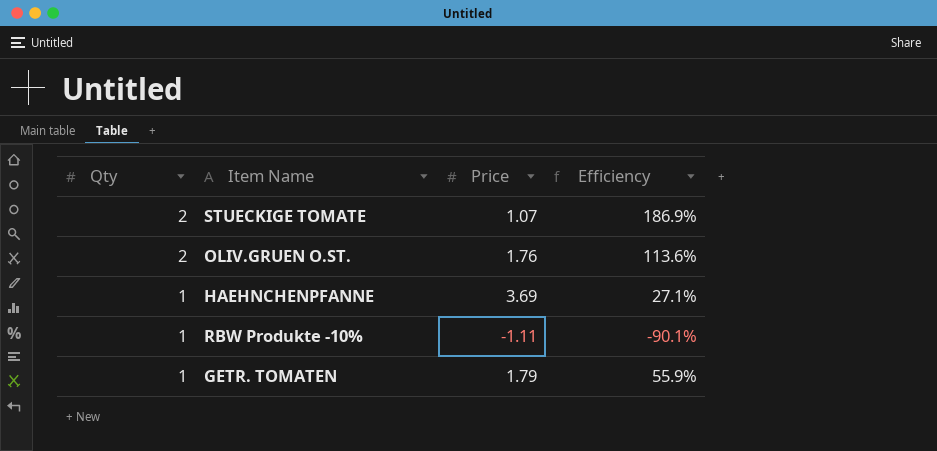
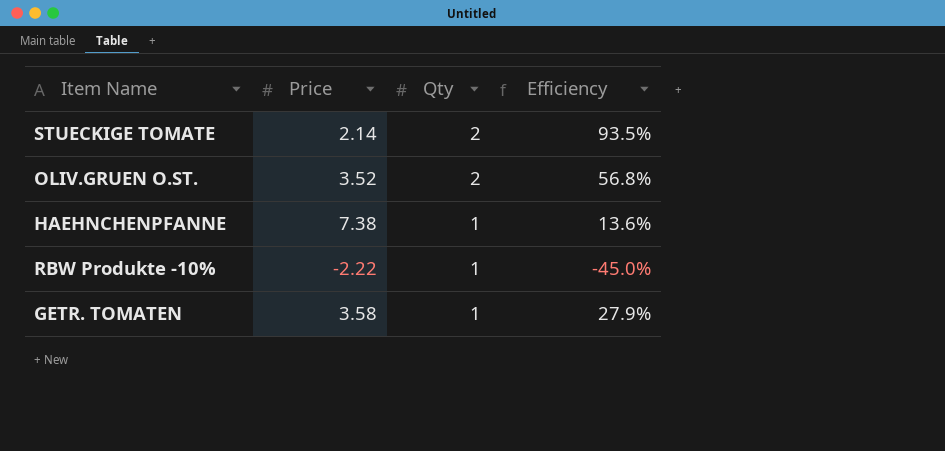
column Qty | position: 1 -> 3
STUECKIGE TOMATE | Price: 1.07 -> 2.14
STUECKIGE TOMATE | Efficiency: 186.9% -> 93.5%
OLIV.GRUEN O.ST. | Price: 1.76 -> 3.52
OLIV.GRUEN O.ST. | Efficiency: 113.6% -> 56.8%
HAEHNCHENPFANNE | Price: 3.69 -> 7.38
HAEHNCHENPFANNE | Efficiency: 27.1% -> 13.6%
RBW Produkte -10% | Price: -1.11 -> -2.22
RBW Produkte -10% | Efficiency: -90.1% -> -45.0%
GETR. TOMATEN | Price: 1.79 -> 3.58
GETR. TOMATEN | Efficiency: 55.9% -> 27.9%

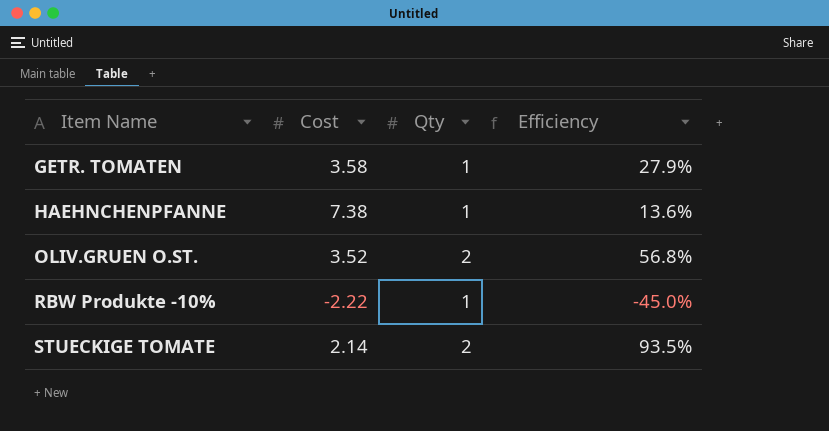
row order: Qty descending -> Item Name ascending
column name: Price -> Cost

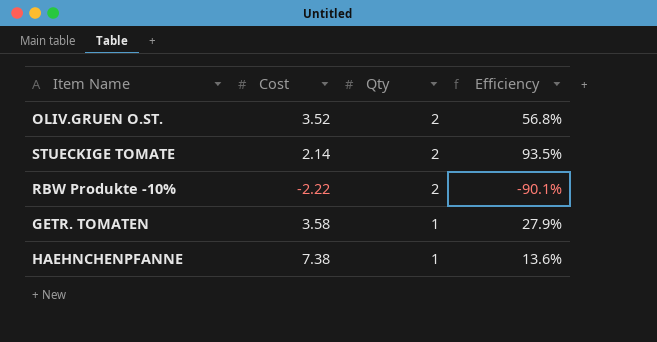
row order: Item Name ascending -> Qty descending
RBW Produkte -10% | Qty: 1 -> 2
RBW Produkte -10% | Efficiency: -45.0% -> -90.1%

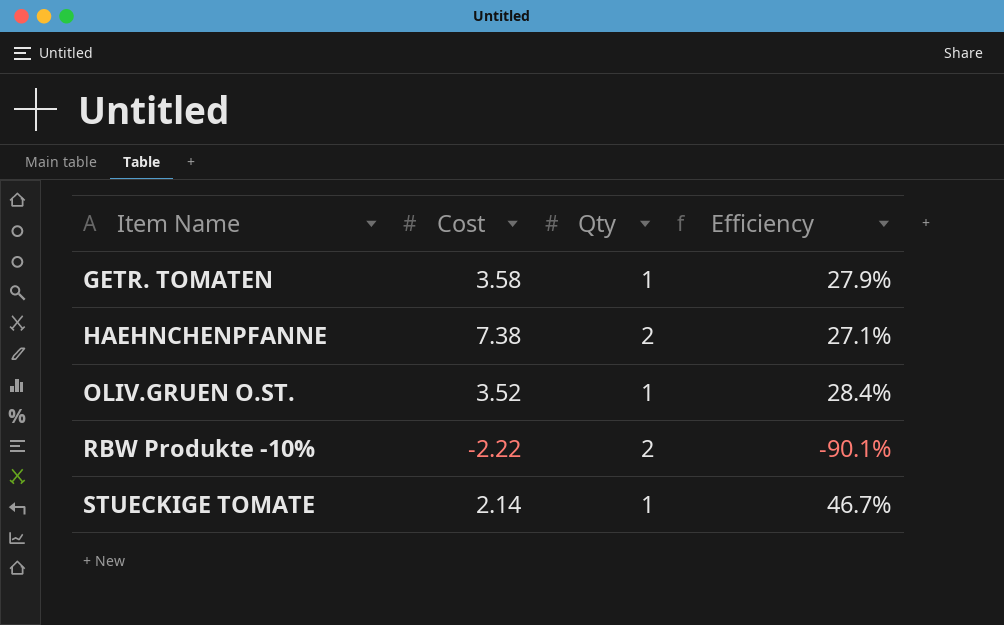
row order: Qty descending -> Item Name ascending
HAEHNCHENPFANNE | Qty: 1 -> 2
HAEHNCHENPFANNE | Efficiency: 13.6% -> 27.1%
OLIV.GRUEN O.ST. | Qty: 2 -> 1
OLIV.GRUEN O.ST. | Efficiency: 56.8% -> 28.4%
STUECKIGE TOMATE | Qty: 2 -> 1
STUECKIGE TOMATE | Efficiency: 93.5% -> 46.7%

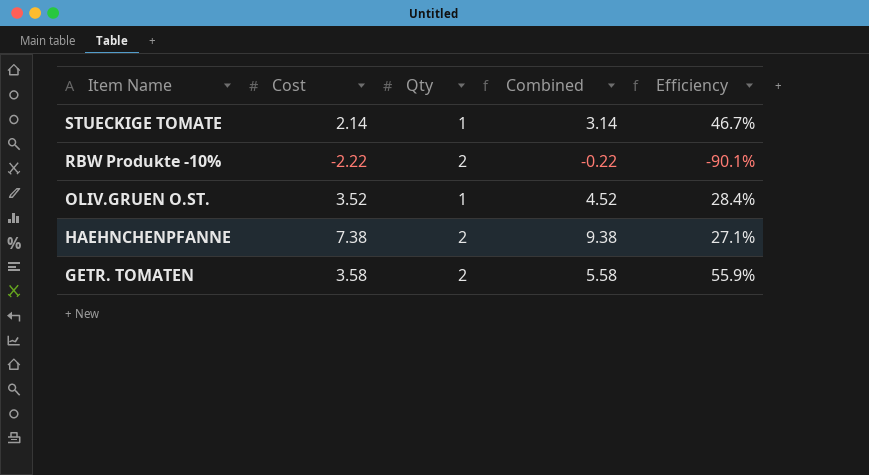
row order: Item Name ascending -> Item Name descending
column Combined | formula: none -> [Cost] + [Qty]
GETR. TOMATEN | Qty: 1 -> 2
GETR. TOMATEN | Efficiency: 27.9% -> 55.9%

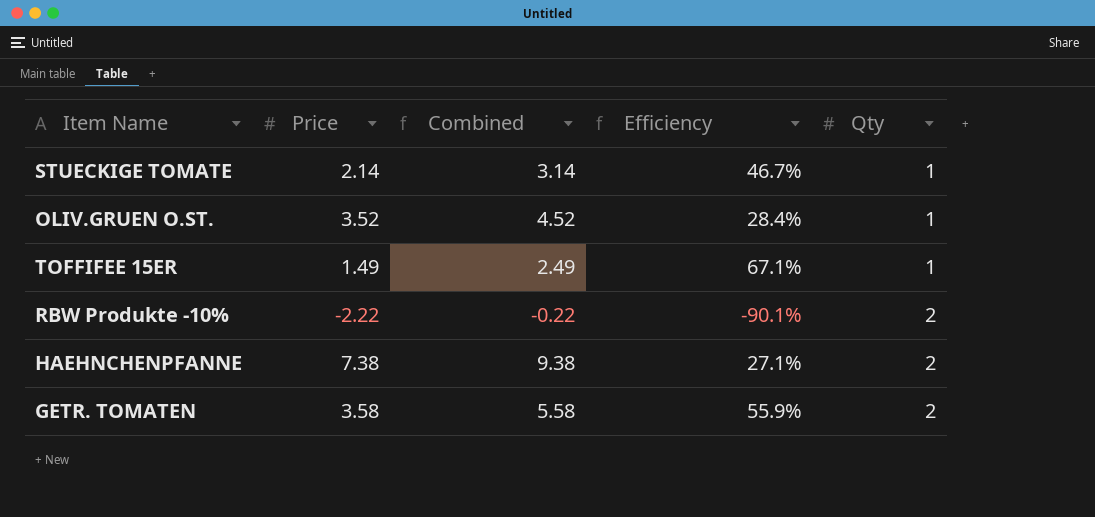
row order: Item Name descending -> Qty ascending
column name: Cost -> Price
column Qty | position: 3 -> 5
row TOFFIFEE 15ER: none -> 1.49 | 2.49 | 67.1% | 1

